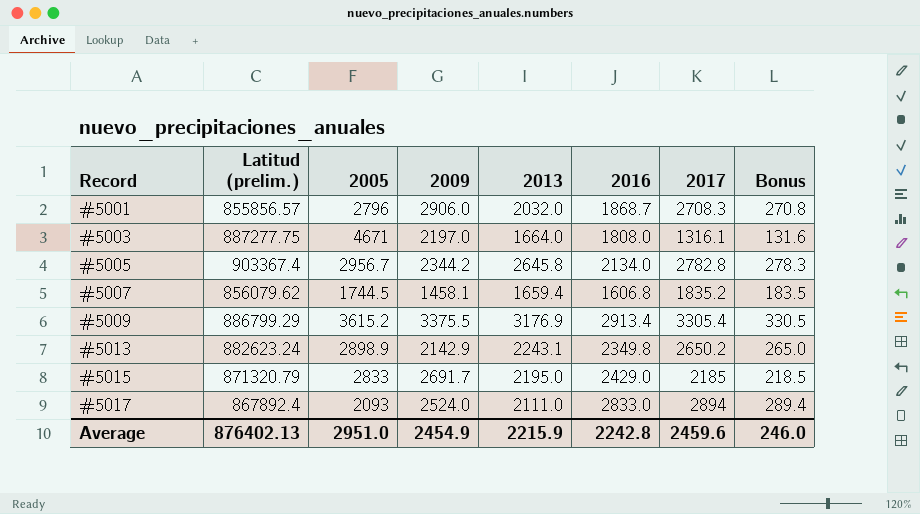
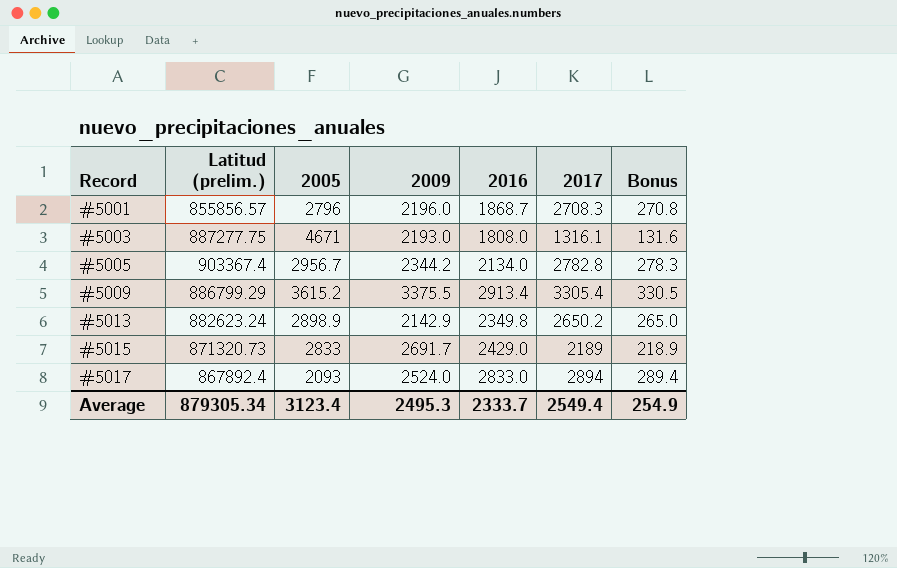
column 2013 | position: 5 -> none
row #5007: 856079.62 | 1744.5 | 1458.1 | 1659.4 | 1606.8 | 1835.2 | 183.5 -> none
#5001 | 2009: 2906.0 -> 2196.0
#5003 | 2009: 2197.0 -> 2193.0
#5015 | Latitud (prelim.): 871320.79 -> 871320.73
#5015 | 2017: 2185 -> 2189
#5015 | Bonus: 218.5 -> 218.9
Average | Latitud (prelim.): 876402.13 -> 879305.34
Average | 2005: 2951.0 -> 3123.4
Average | 2009: 2454.9 -> 2495.3
Average | 2016: 2242.8 -> 2333.7
Average | 2017: 2459.6 -> 2549.4
Average | Bonus: 246.0 -> 254.9

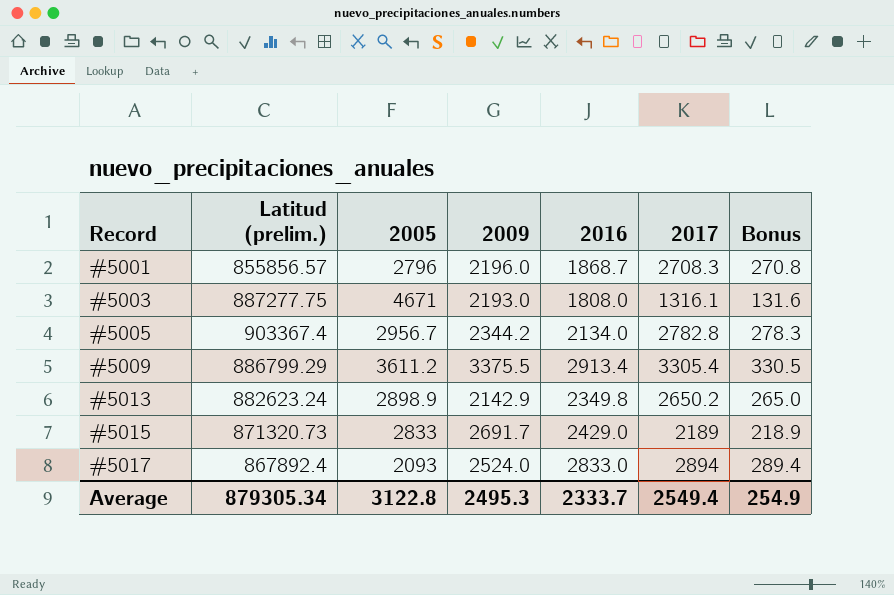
#5009 | 2005: 3615.2 -> 3611.2
Average | 2005: 3123.4 -> 3122.8

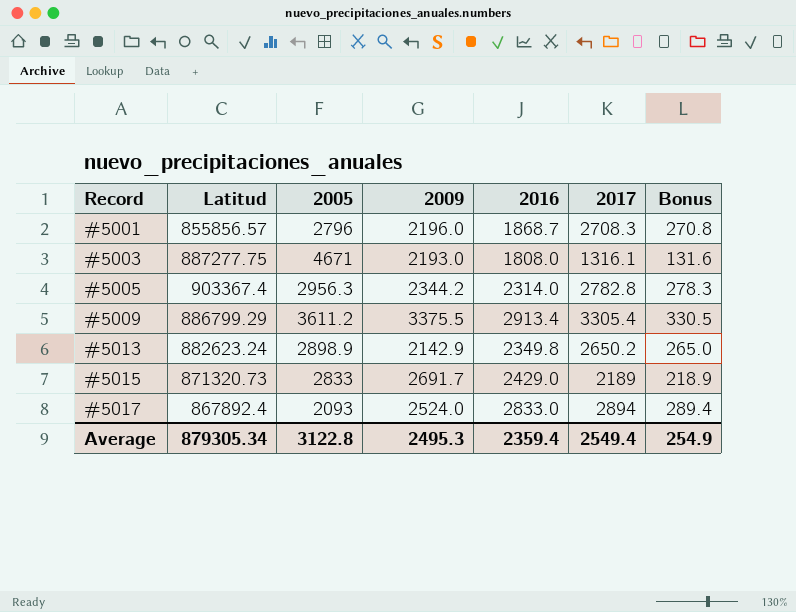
column name: Latitud (prelim.) -> Latitud
#5005 | 2005: 2956.7 -> 2956.3
#5005 | 2016: 2134.0 -> 2314.0
Average | 2016: 2333.7 -> 2359.4

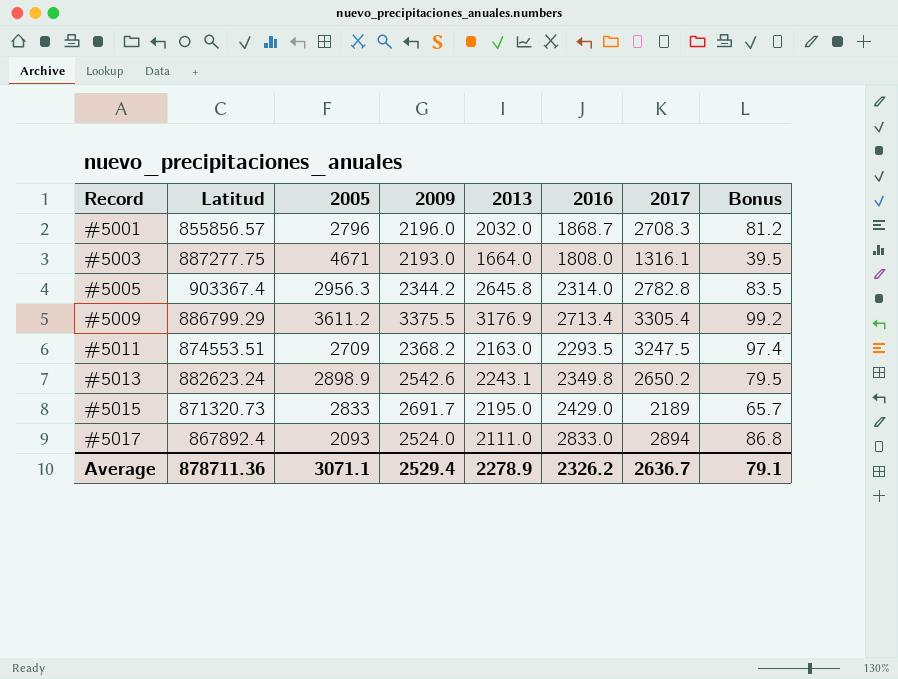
column 2013 | position: none -> 5
column Bonus | formula: [2017] * 0.1 -> [2017] * 0.03
#5009 | 2016: 2913.4 -> 2713.4
row #5011: none -> 874553.51 | 2709 | 2368.2 | 2163.0 | 2293.5 | 3247.5 | 97.4
#5013 | 2009: 2142.9 -> 2542.6
Average | Latitud: 879305.34 -> 878711.36
Average | 2005: 3122.8 -> 3071.1
Average | 2009: 2495.3 -> 2529.4
Average | 2016: 2359.4 -> 2326.2
Average | 2017: 2549.4 -> 2636.7
Average | Bonus: 254.9 -> 79.1

